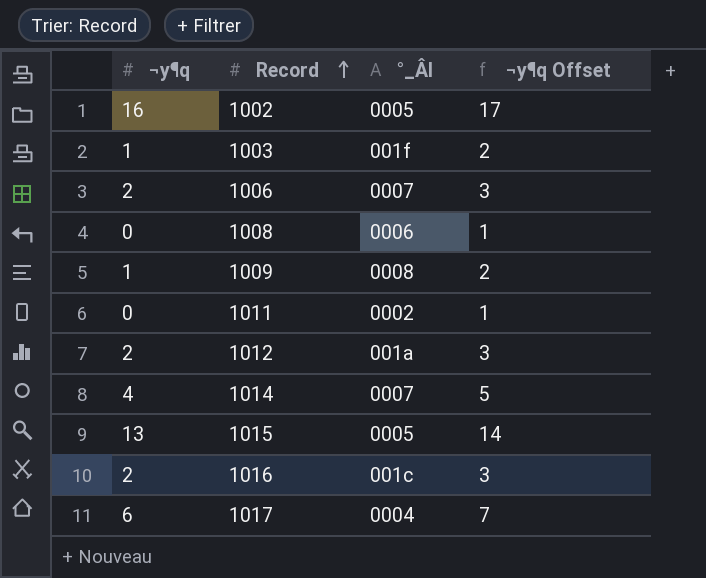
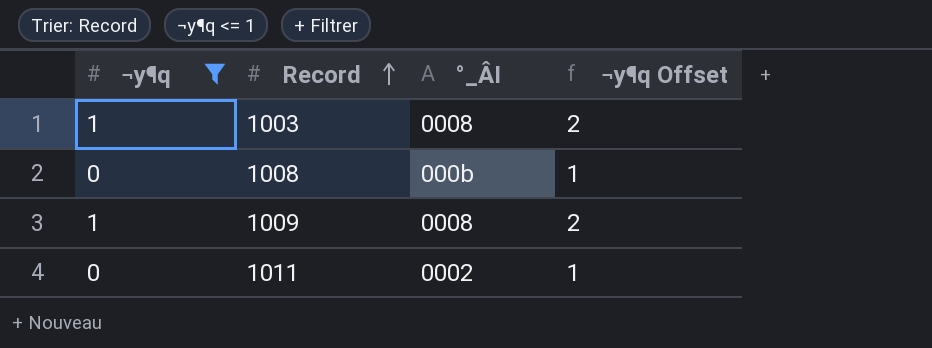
filter: none -> ¬y¶q <= 1
1003 | °_ÂI: 001f -> 0008
1008 | °_ÂI: 0006 -> 000b

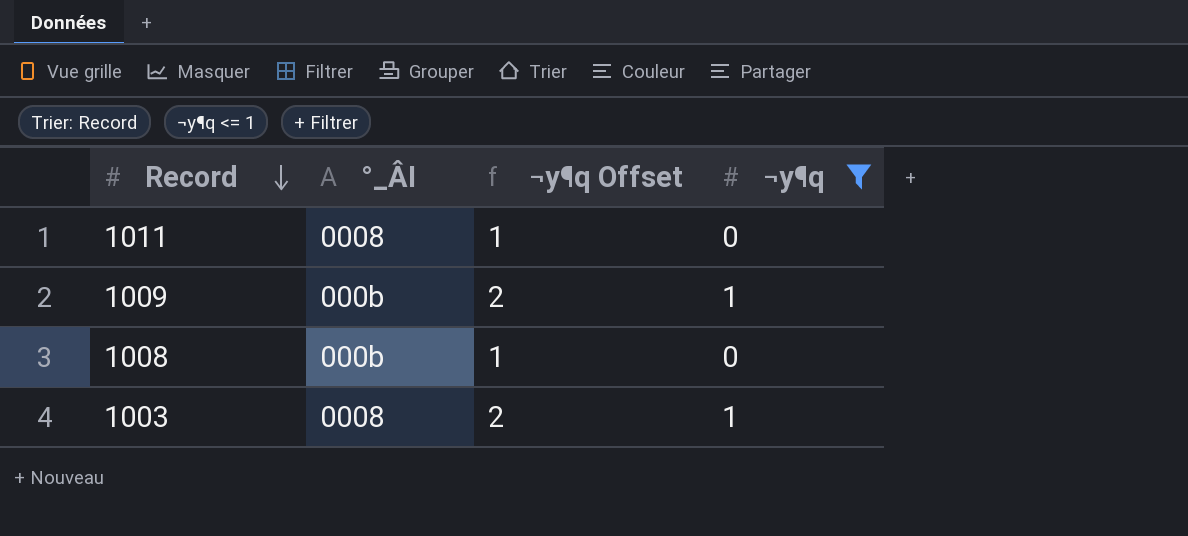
row order: Record ascending -> Record descending
column ¬y¶q | position: 1 -> 4
1011 | °_ÂI: 0002 -> 0008
1009 | °_ÂI: 0008 -> 000b

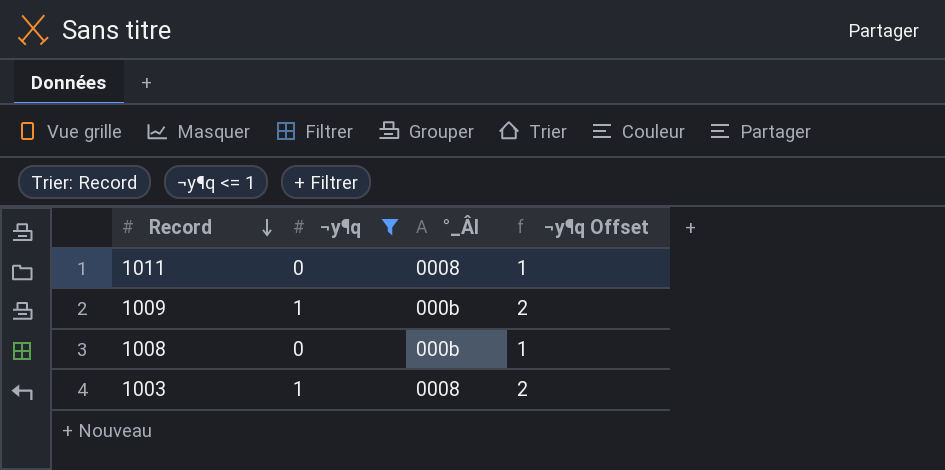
column ¬y¶q | position: 4 -> 2

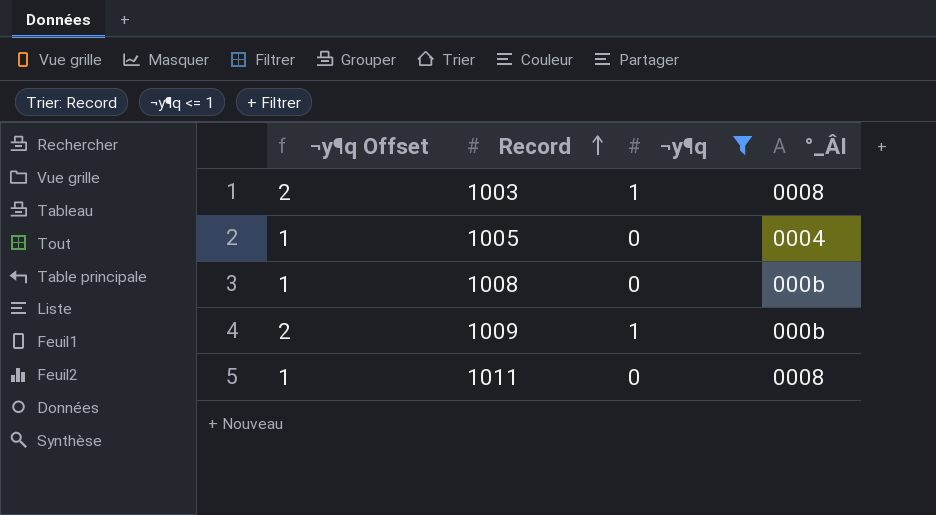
row order: Record descending -> Record ascending
column ¬y¶q Offset | position: 4 -> 1
row 1005: none -> 1 | 0 | 0004

